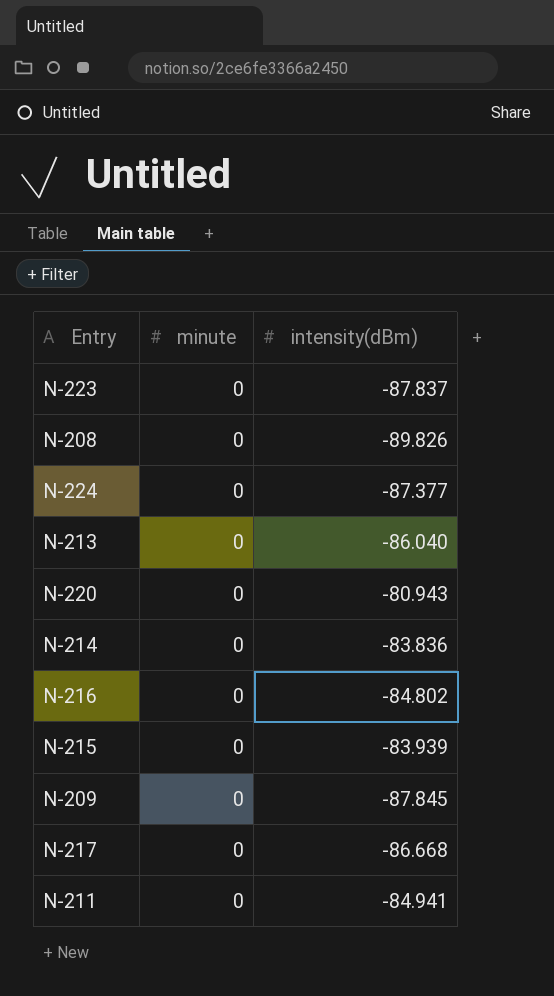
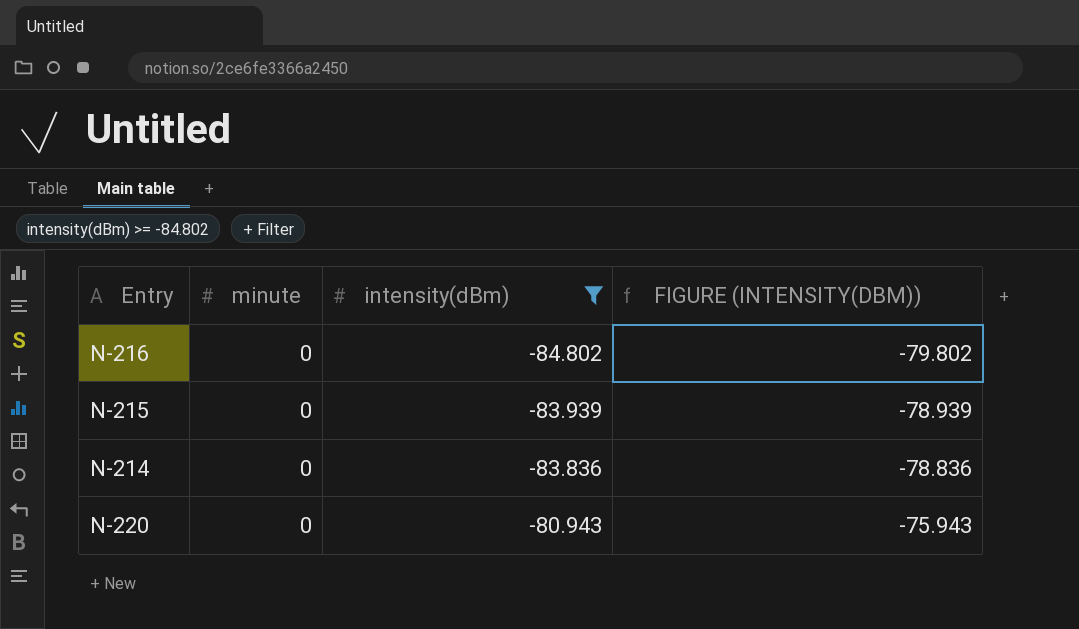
filter: none -> intensity(dBm) >= -84.802
row order: none -> intensity(dBm) ascending
column FIGURE (INTENSITY(DBM)) | formula: none -> [intensity(dBm)] + 5

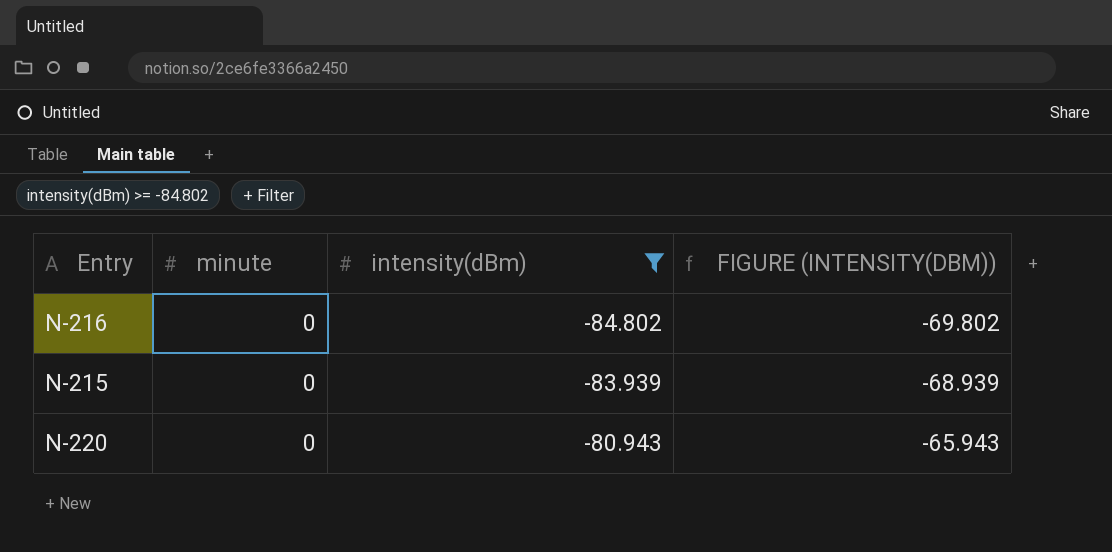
column FIGURE (INTENSITY(DBM)) | formula: [intensity(dBm)] + 5 -> [intensity(dBm)] + 15
row N-214: 0 | -83.836 | -78.836 -> none

